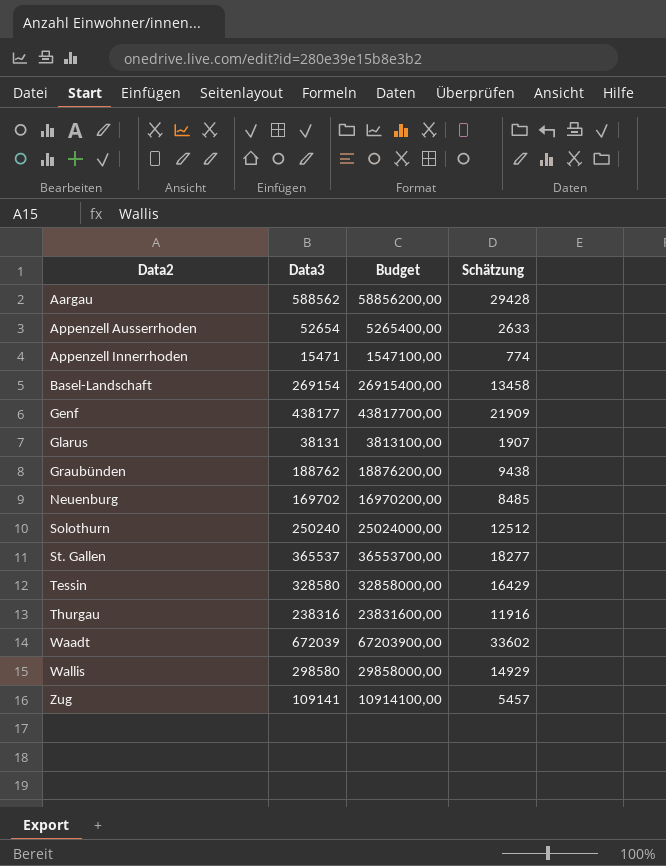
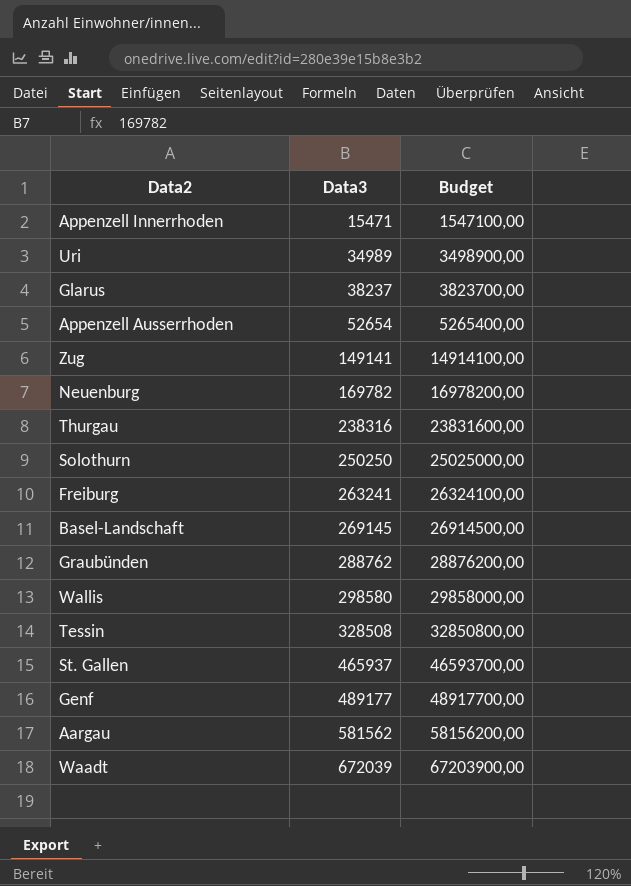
row order: Data2 ascending -> Data3 ascending
column Schätzung | formula: [Data3] * 0,05 -> none
row Uri: none -> 34989 | 3498900,00
Glarus | Data3: 38131 -> 38237
Glarus | Budget: 3813100,00 -> 3823700,00
Zug | Data3: 109141 -> 149141
Zug | Budget: 10914100,00 -> 14914100,00
Neuenburg | Data3: 169702 -> 169782
Neuenburg | Budget: 16970200,00 -> 16978200,00
Solothurn | Data3: 250240 -> 250250
Solothurn | Budget: 25024000,00 -> 25025000,00
row Freiburg: none -> 263241 | 26324100,00
Basel-Landschaft | Data3: 269154 -> 269145
Basel-Landschaft | Budget: 26915400,00 -> 26914500,00
Graubünden | Data3: 188762 -> 288762
Graubünden | Budget: 18876200,00 -> 28876200,00
Tessin | Data3: 328580 -> 328508
Tessin | Budget: 32858000,00 -> 32850800,00
St. Gallen | Data3: 365537 -> 465937
St. Gallen | Budget: 36553700,00 -> 46593700,00
Genf | Data3: 438177 -> 489177
Genf | Budget: 43817700,00 -> 48917700,00
Aargau | Data3: 588562 -> 581562
Aargau | Budget: 58856200,00 -> 58156200,00

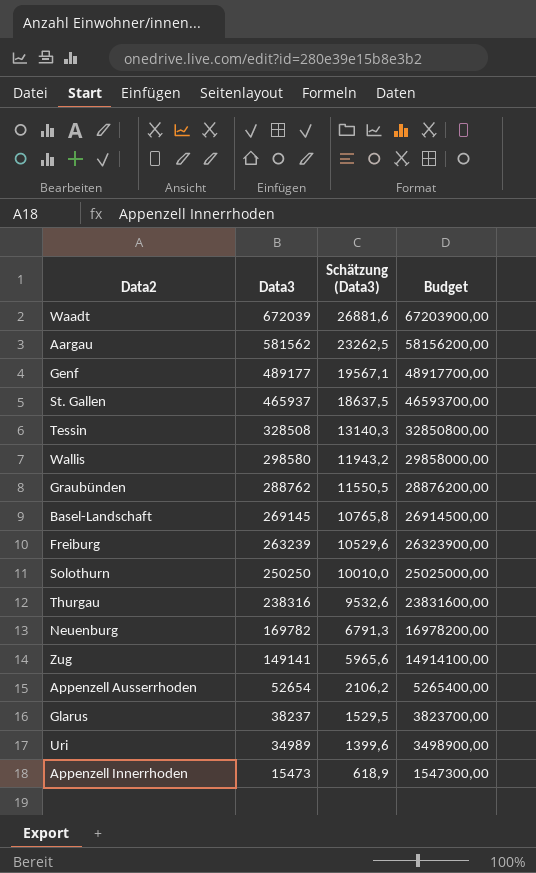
row order: Data3 ascending -> Data3 descending
column Schätzung (Data3) | formula: none -> [Data3] * 0,04
Freiburg | Data3: 263241 -> 263239
Freiburg | Budget: 26324100,00 -> 26323900,00
Appenzell Innerrhoden | Data3: 15471 -> 15473
Appenzell Innerrhoden | Budget: 1547100,00 -> 1547300,00

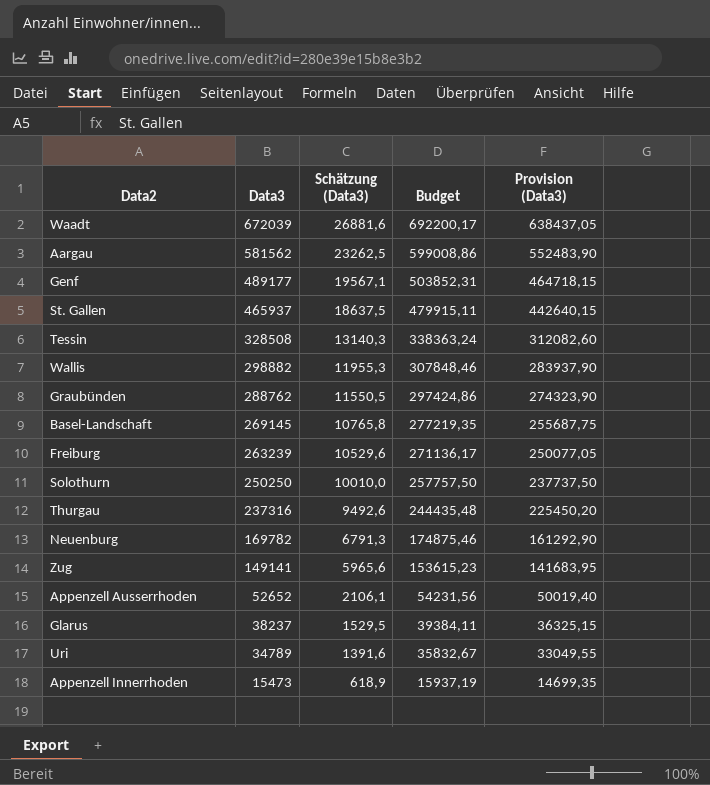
column Budget | formula: [Data3] * 100 -> [Data3] * 1,03
column Provision (Data3) | formula: none -> [Data3] * 0,95
Wallis | Data3: 298580 -> 298882
Wallis | Schätzung (Data3): 11943,2 -> 11955,3
Thurgau | Data3: 238316 -> 237316
Thurgau | Schätzung (Data3): 9532,6 -> 9492,6
Appenzell Ausserrhoden | Data3: 52654 -> 52652
Appenzell Ausserrhoden | Schätzung (Data3): 2106,2 -> 2106,1
Uri | Data3: 34989 -> 34789
Uri | Schätzung (Data3): 1399,6 -> 1391,6

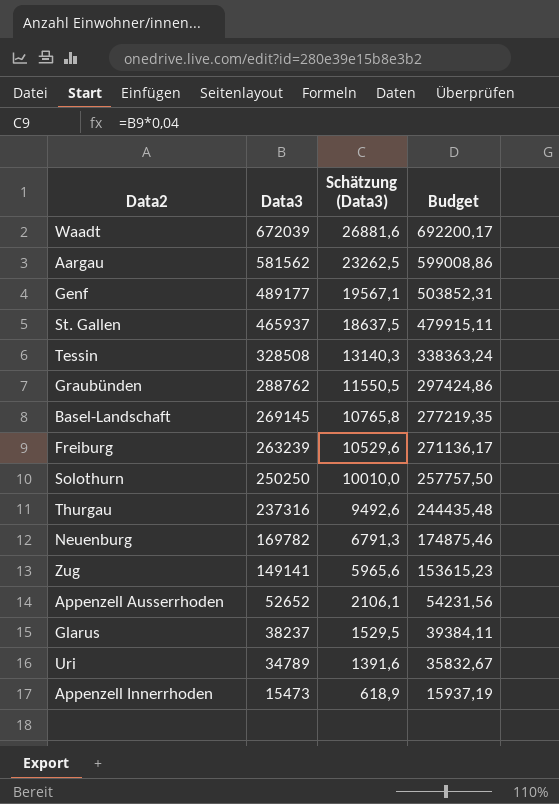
column Provision (Data3) | formula: [Data3] * 0,95 -> none
row Wallis: 298882 | 11955,3 | 307848,46 | 283937,90 -> none

